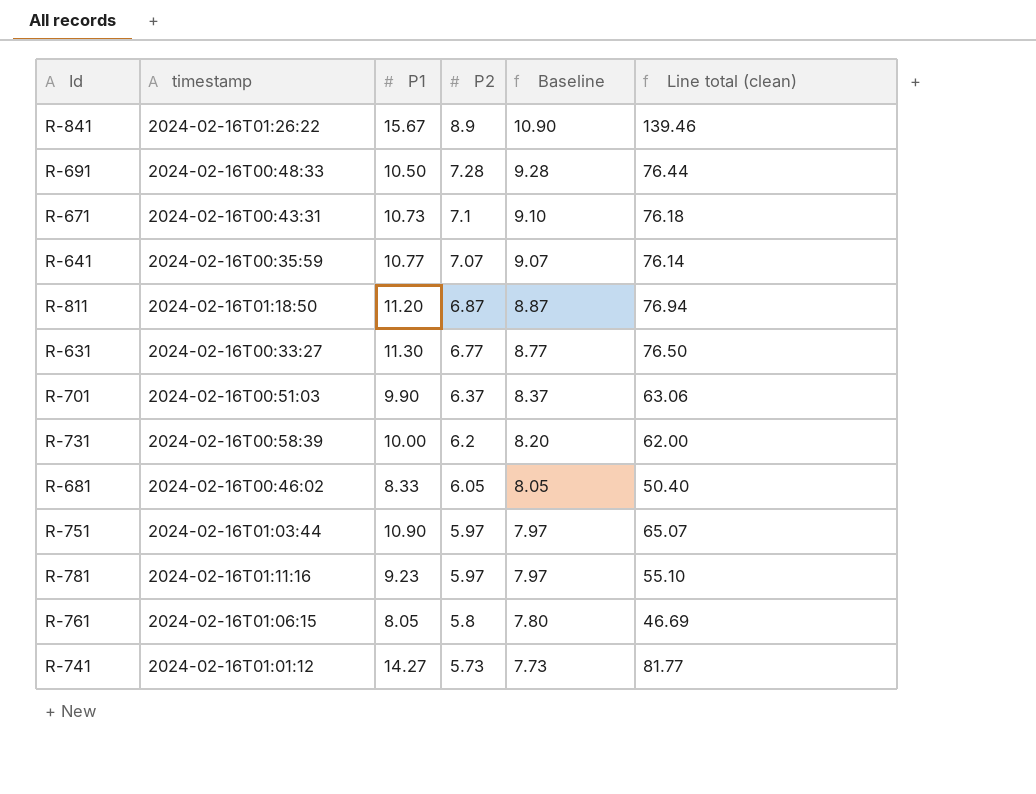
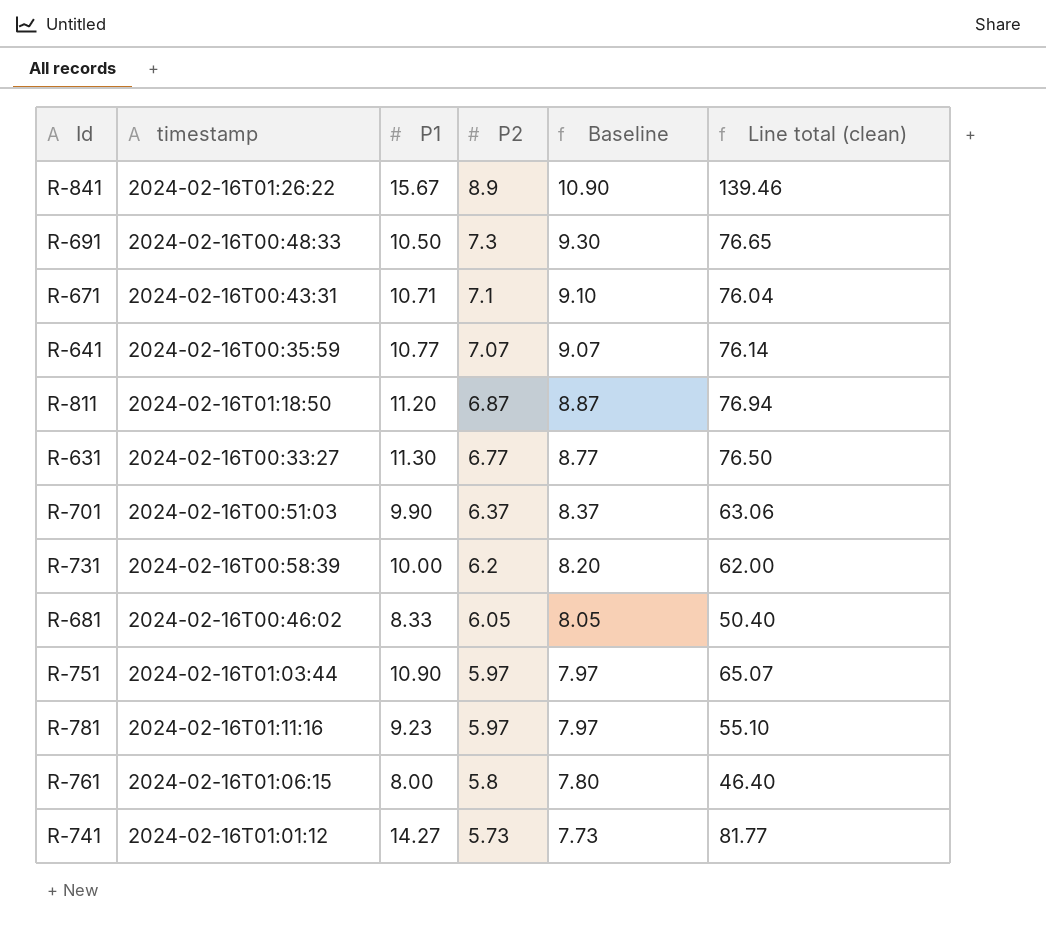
R-691 | P2: 7.28 -> 7.3
R-691 | Baseline: 9.28 -> 9.30
R-691 | Line total (clean): 76.44 -> 76.65
R-671 | P1: 10.73 -> 10.71
R-671 | Line total (clean): 76.18 -> 76.04
R-761 | P1: 8.05 -> 8.00
R-761 | Line total (clean): 46.69 -> 46.40

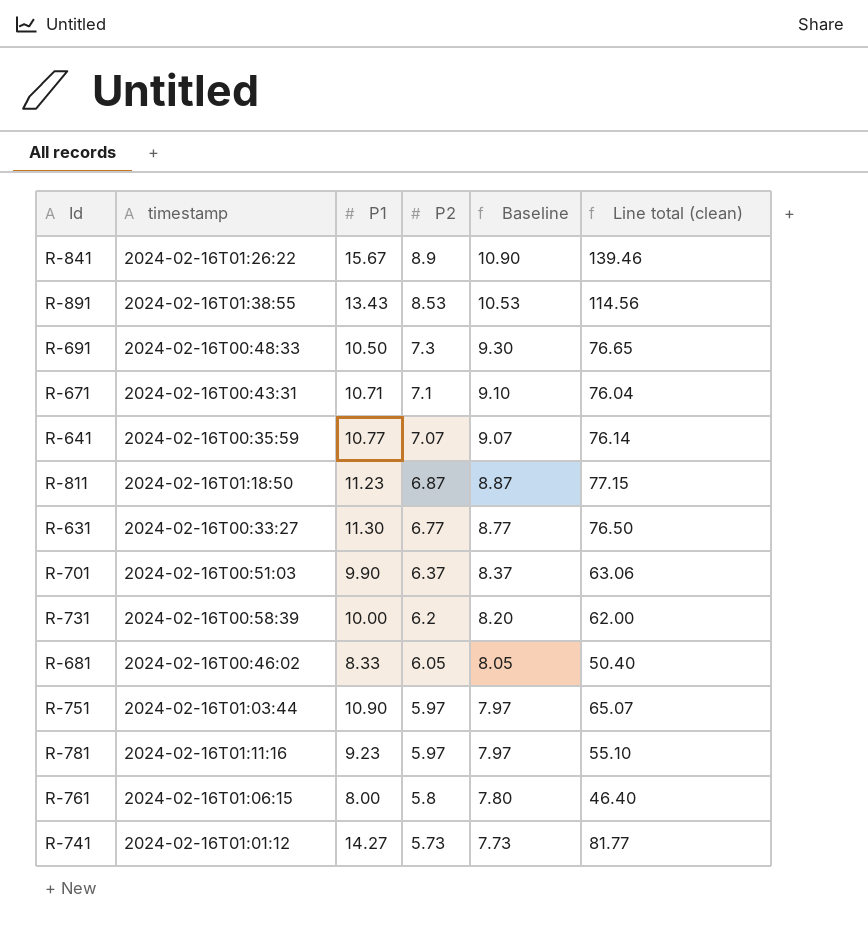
row R-891: none -> 2024-02-16T01:38:55 | 13.43 | 8.53 | 10.53 | 114.56
R-811 | P1: 11.20 -> 11.23
R-811 | Line total (clean): 76.94 -> 77.15

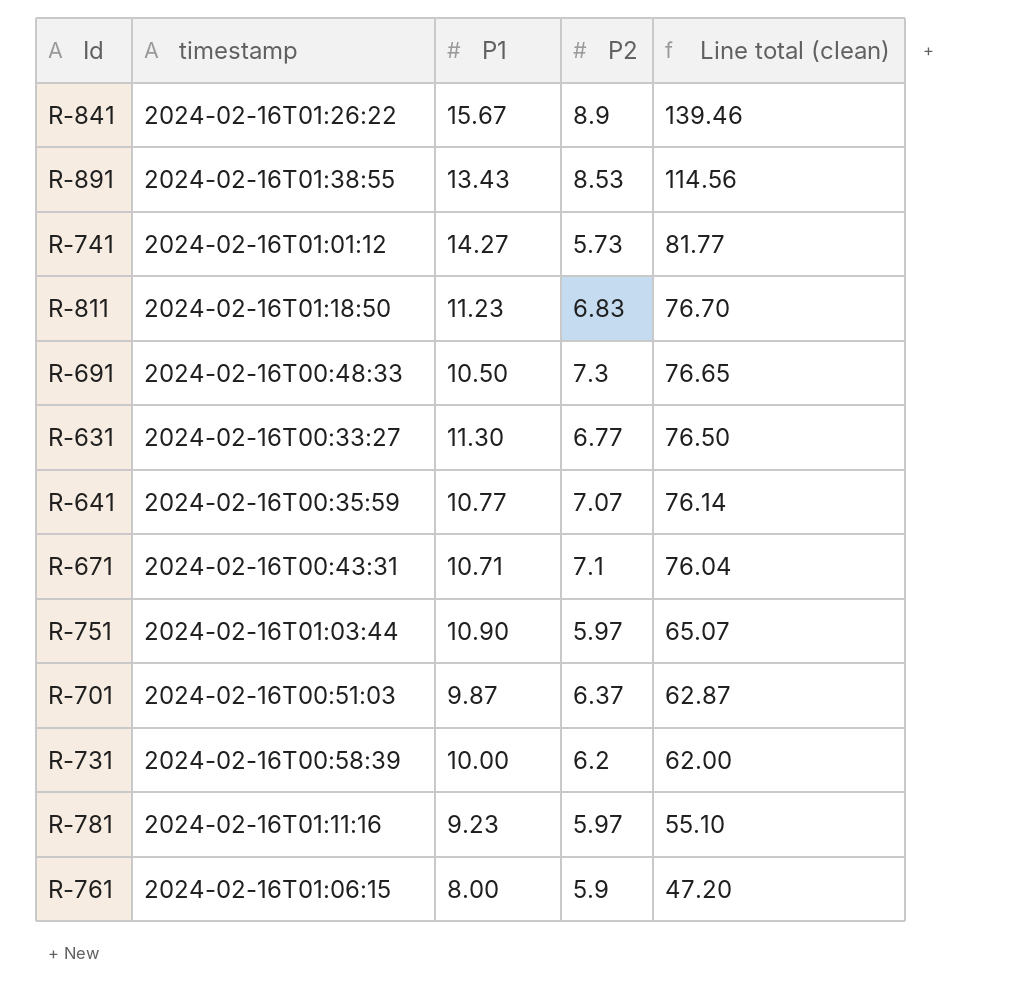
row order: P2 descending -> Line total (clean) descending
column Baseline | formula: [P2] + 2 -> none
row R-681: 2024-02-16T00:46:02 | 8.33 | 6.05 | 8.05 | 50.40 -> none
R-811 | P2: 6.87 -> 6.83
R-811 | Line total (clean): 77.15 -> 76.70
R-701 | P1: 9.90 -> 9.87
R-701 | Line total (clean): 63.06 -> 62.87
R-761 | P2: 5.8 -> 5.9
R-761 | Line total (clean): 46.40 -> 47.20

